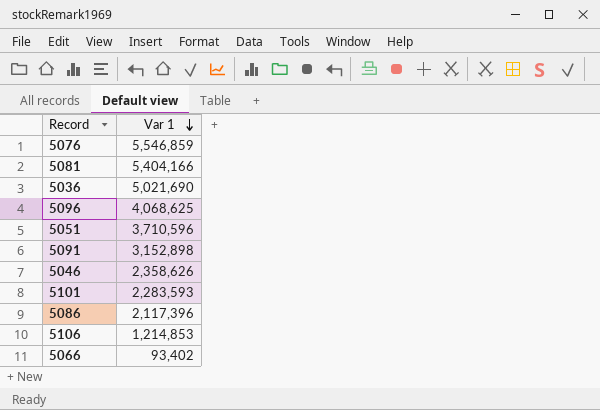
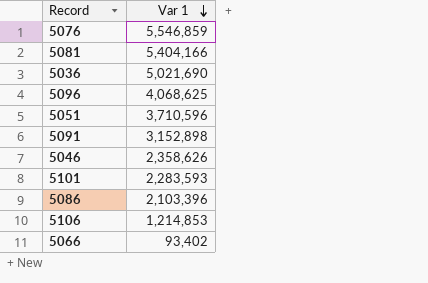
5086 | Var 1: 2,117,396 -> 2,103,396

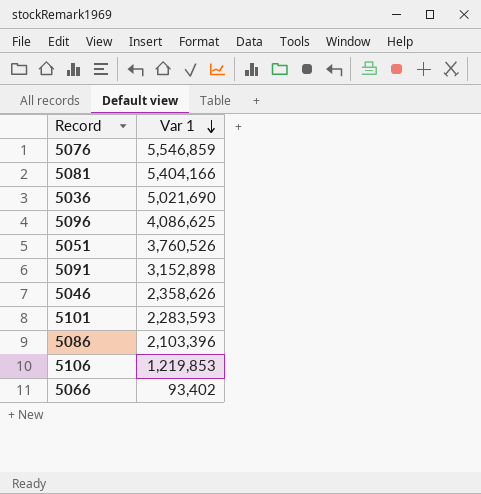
5096 | Var 1: 4,068,625 -> 4,086,625
5051 | Var 1: 3,710,596 -> 3,760,526
5106 | Var 1: 1,214,853 -> 1,219,853

